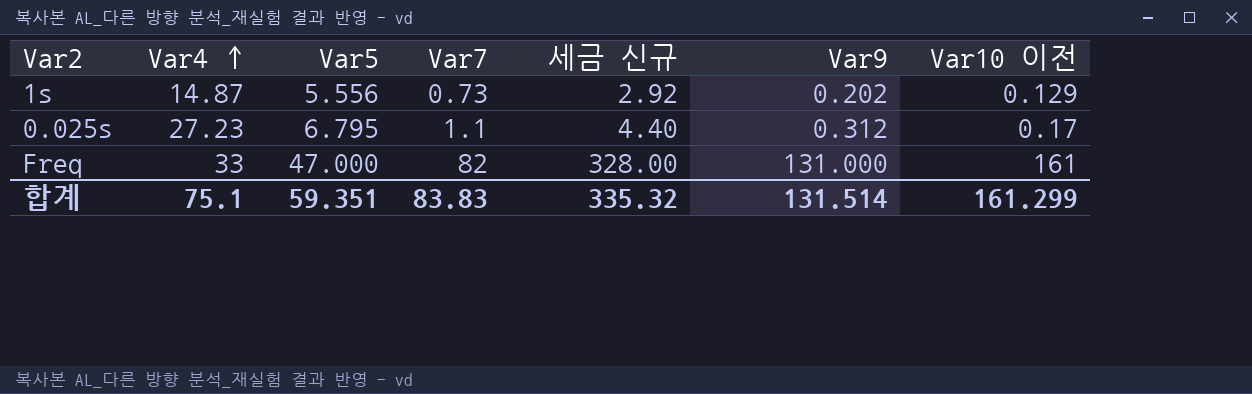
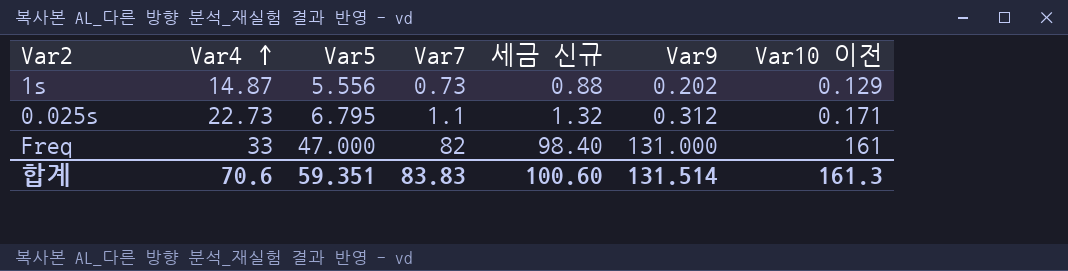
column 세금 신규 | formula: [Var7] * 4 -> [Var7] * 1.2
0.025s | Var4: 27.23 -> 22.73
0.025s | Var10 이전: 0.17 -> 0.171
합계 | Var4: 75.1 -> 70.6
합계 | 세금 신규: 335.32 -> 100.60
합계 | Var10 이전: 161.299 -> 161.3

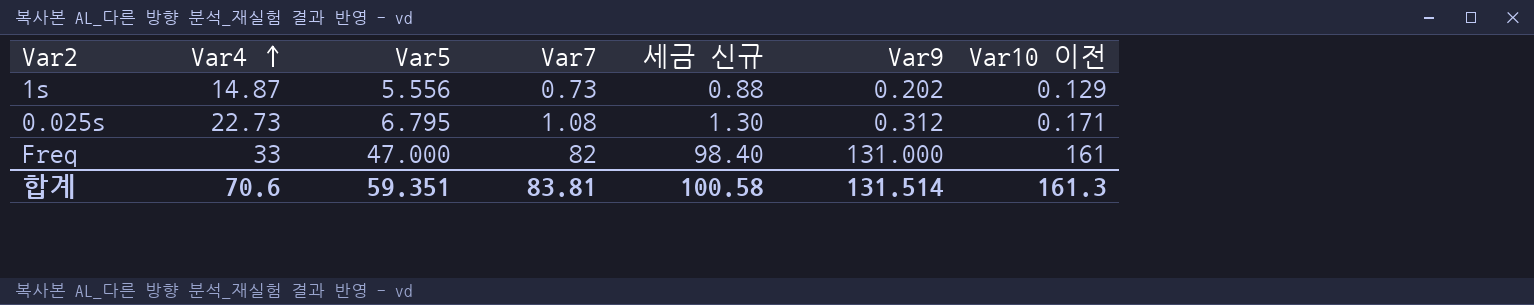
0.025s | Var7: 1.1 -> 1.08
0.025s | 세금 신규: 1.32 -> 1.30
합계 | Var7: 83.83 -> 83.81
합계 | 세금 신규: 100.60 -> 100.58

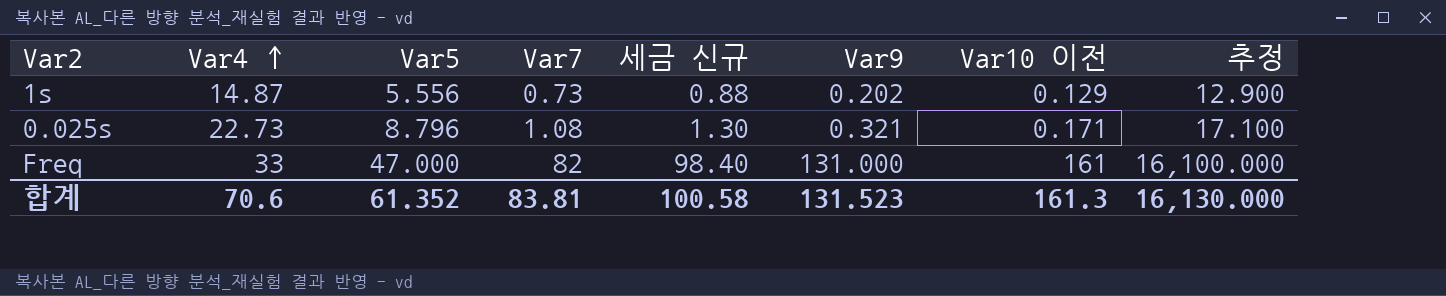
column 추정 | formula: none -> [Var10 이전] * 100
0.025s | Var5: 6.795 -> 8.796
0.025s | Var9: 0.312 -> 0.321
합계 | Var5: 59.351 -> 61.352
합계 | Var9: 131.514 -> 131.523

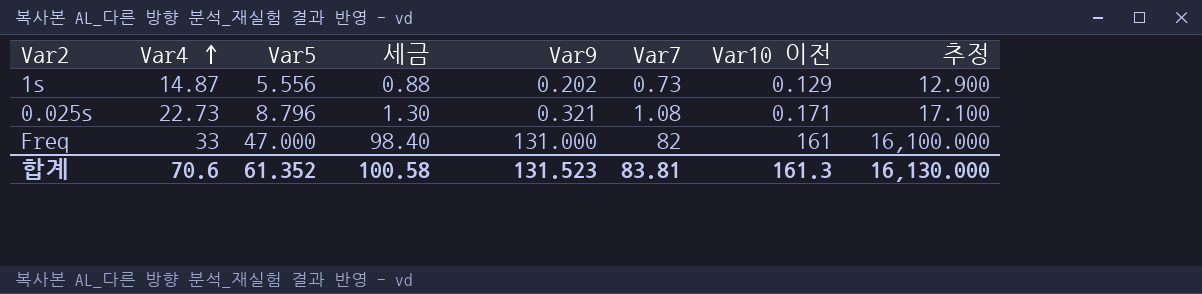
column name: 세금 신규 -> 세금
column Var7 | position: 4 -> 6

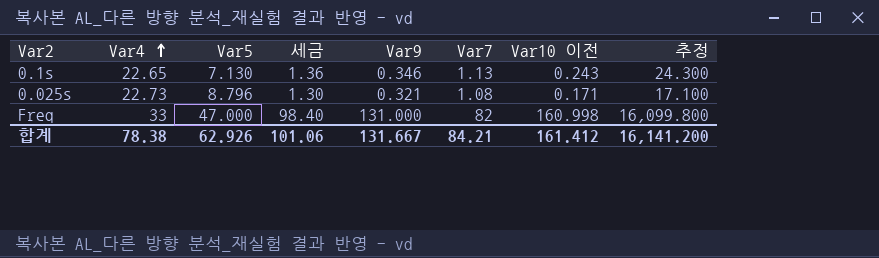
row 1s: 14.87 | 5.556 | 0.88 | 0.202 | 0.73 | 0.129 | 12.900 -> none
row 0.1s: none -> 22.65 | 7.130 | 1.36 | 0.346 | 1.13 | 0.243 | 24.300
Freq | Var10 이전: 161 -> 160.998
Freq | 추정: 16,100.000 -> 16,099.800
합계 | Var4: 70.6 -> 78.38
합계 | Var5: 61.352 -> 62.926
합계 | 세금: 100.58 -> 101.06
합계 | Var9: 131.523 -> 131.667
합계 | Var7: 83.81 -> 84.21
합계 | Var10 이전: 161.3 -> 161.412
합계 | 추정: 16,130.000 -> 16,141.200

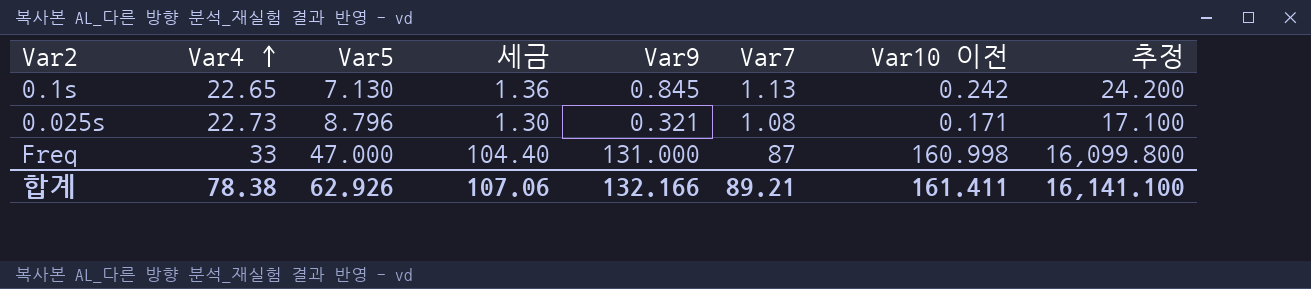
0.1s | Var9: 0.346 -> 0.845
0.1s | Var10 이전: 0.243 -> 0.242
0.1s | 추정: 24.300 -> 24.200
Freq | 세금: 98.40 -> 104.40
Freq | Var7: 82 -> 87
합계 | 세금: 101.06 -> 107.06
합계 | Var9: 131.667 -> 132.166
합계 | Var7: 84.21 -> 89.21
합계 | Var10 이전: 161.412 -> 161.411
합계 | 추정: 16,141.200 -> 16,141.100

